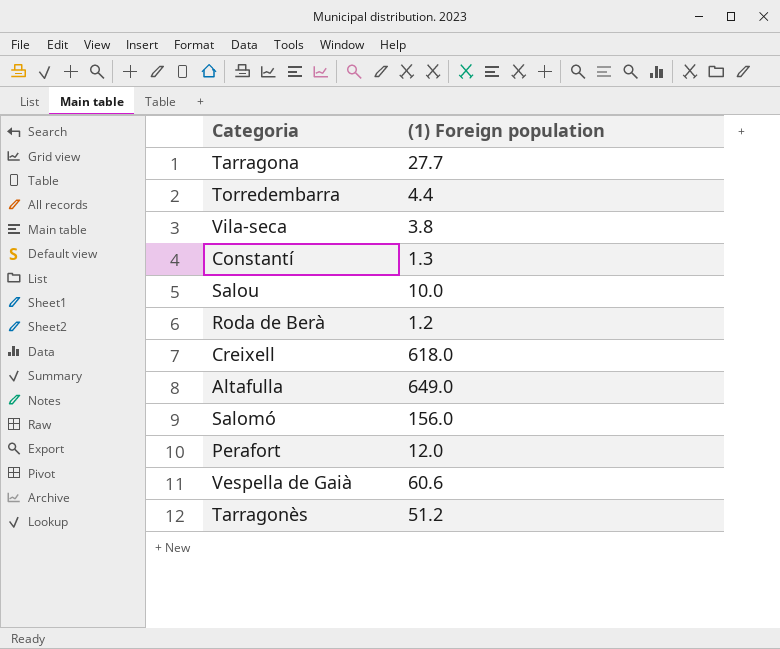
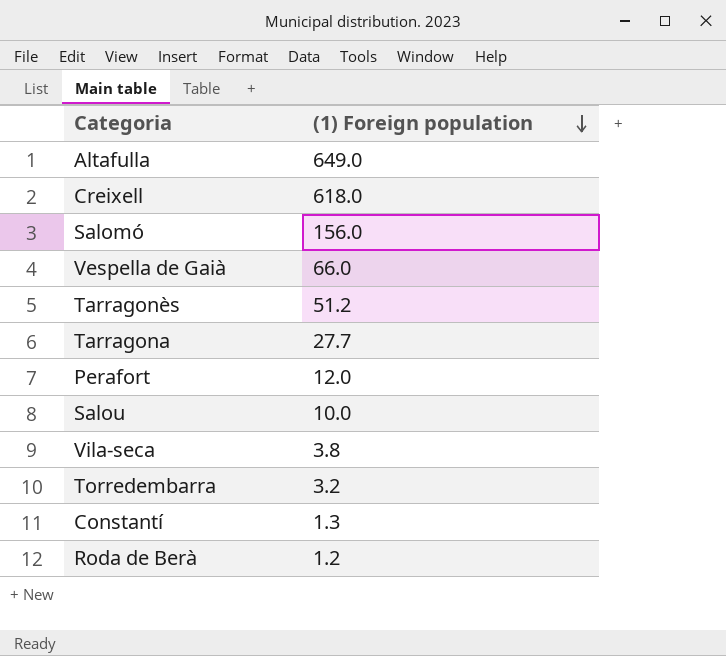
row order: none -> (1) Foreign population descending
Vespella de Gaià | (1) Foreign population: 60.6 -> 66.0
Torredembarra | (1) Foreign population: 4.4 -> 3.2

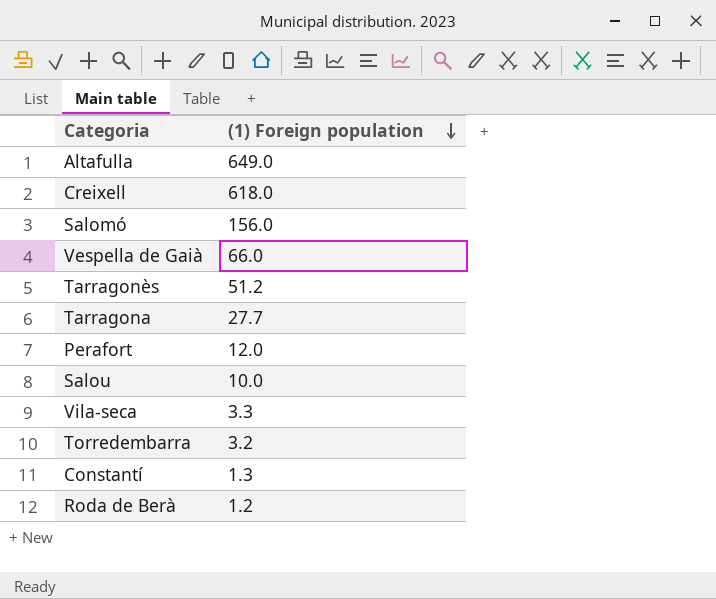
Vila-seca | (1) Foreign population: 3.8 -> 3.3

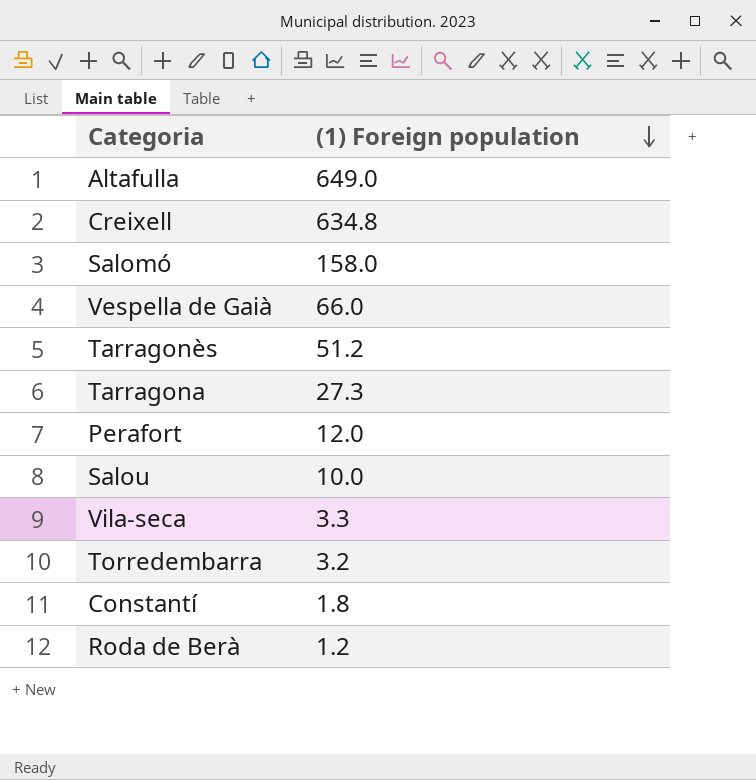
Creixell | (1) Foreign population: 618.0 -> 634.8
Salomó | (1) Foreign population: 156.0 -> 158.0
Tarragona | (1) Foreign population: 27.7 -> 27.3
Constantí | (1) Foreign population: 1.3 -> 1.8

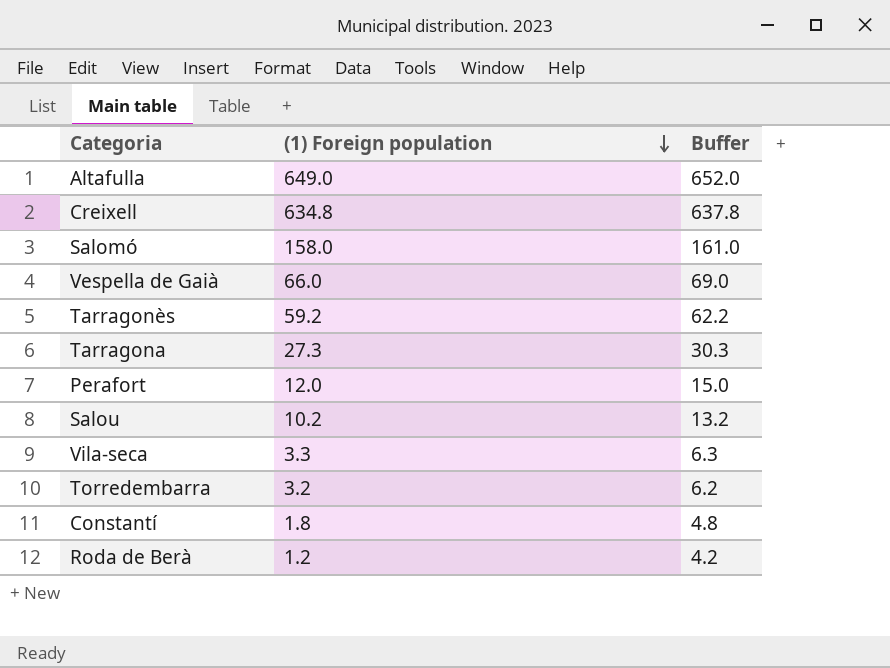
column Buffer | formula: none -> [(1) Foreign population] + 3
Tarragonès | (1) Foreign population: 51.2 -> 59.2
Salou | (1) Foreign population: 10.0 -> 10.2

